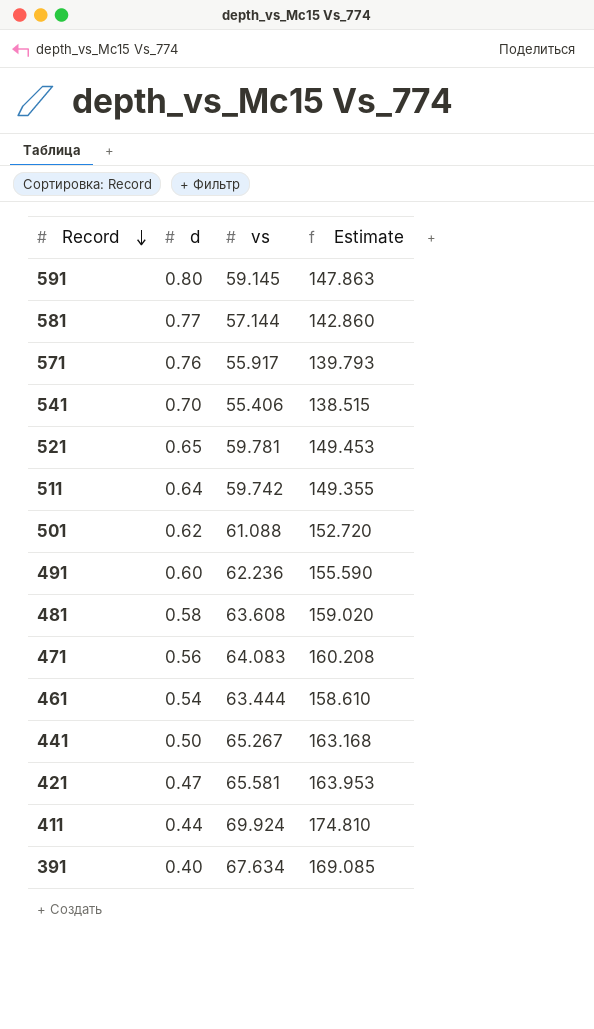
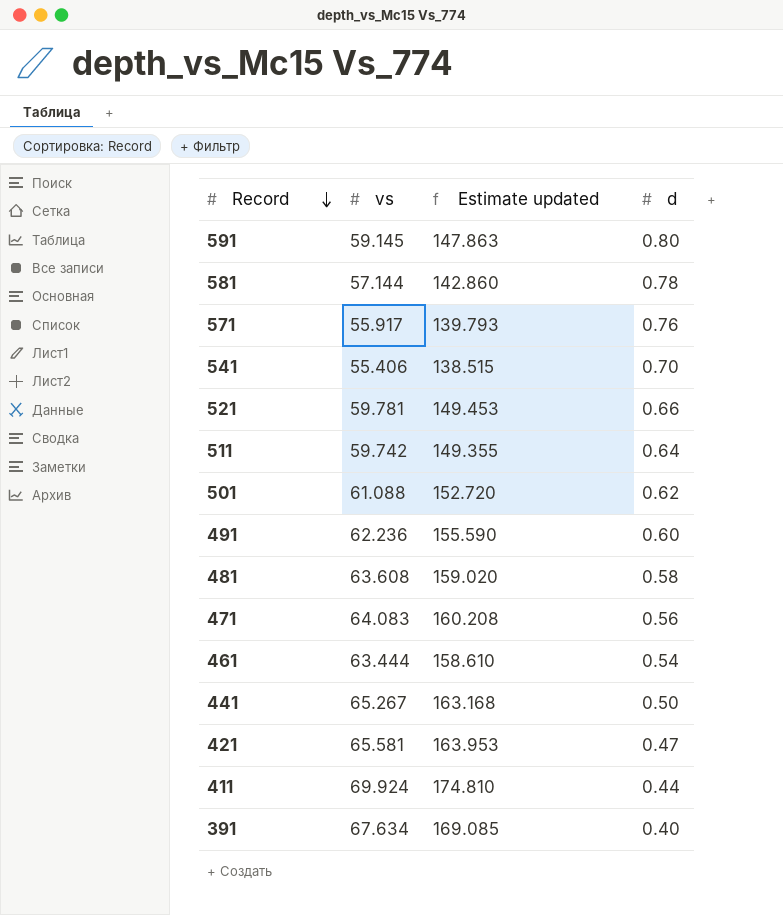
column name: Estimate -> Estimate updated
column d | position: 2 -> 4
581 | d: 0.77 -> 0.78
521 | d: 0.65 -> 0.66

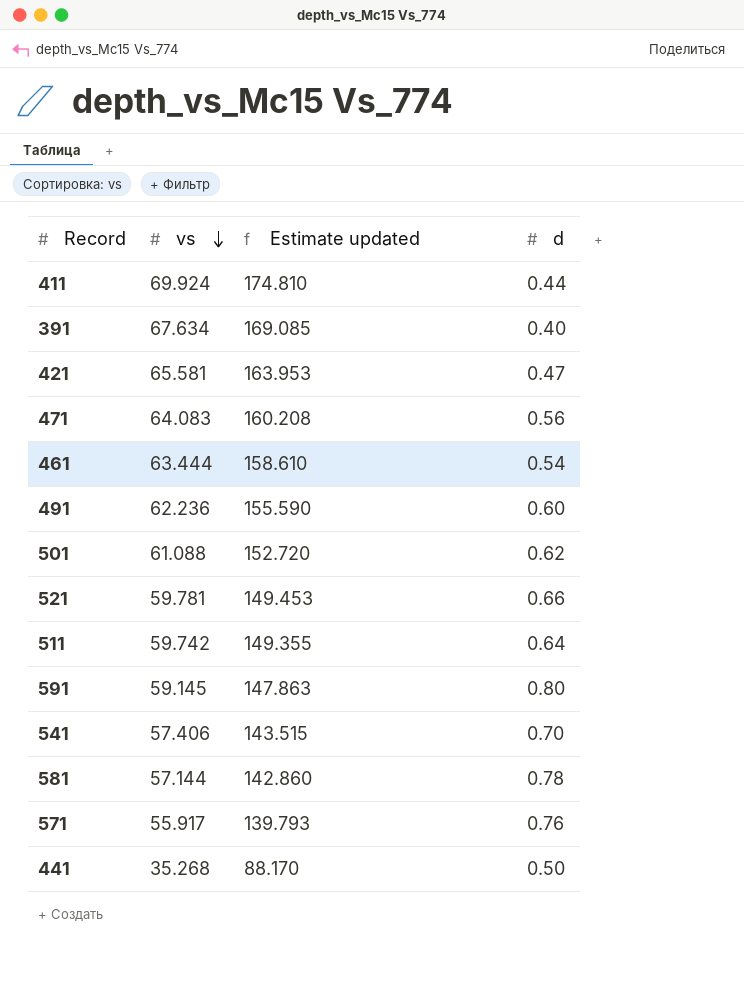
row order: Record descending -> vs descending
row 481: 63.608 | 159.020 | 0.58 -> none
541 | vs: 55.406 -> 57.406
541 | Estimate updated: 138.515 -> 143.515
441 | vs: 65.267 -> 35.268
441 | Estimate updated: 163.168 -> 88.170

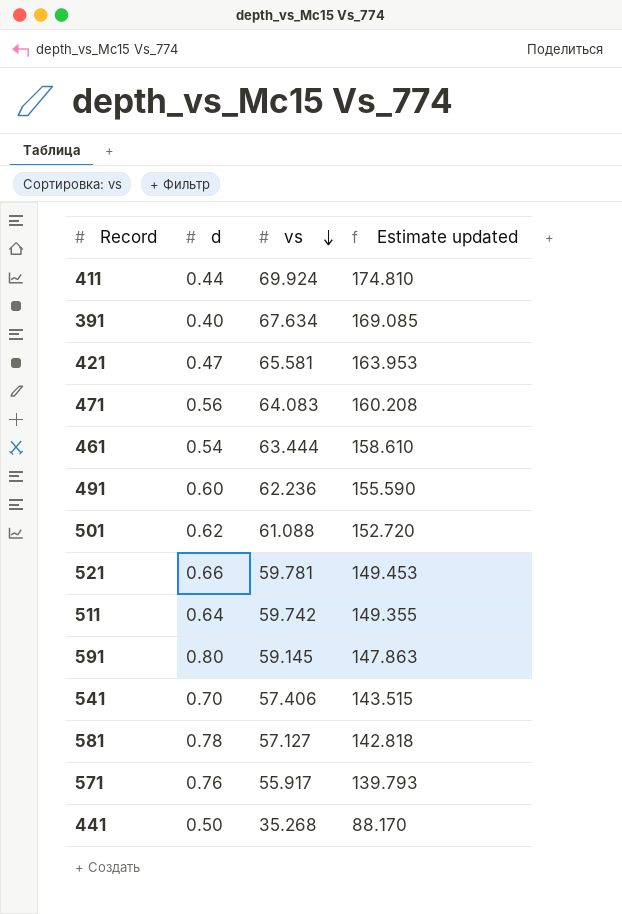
column d | position: 4 -> 2
581 | vs: 57.144 -> 57.127
581 | Estimate updated: 142.860 -> 142.818

